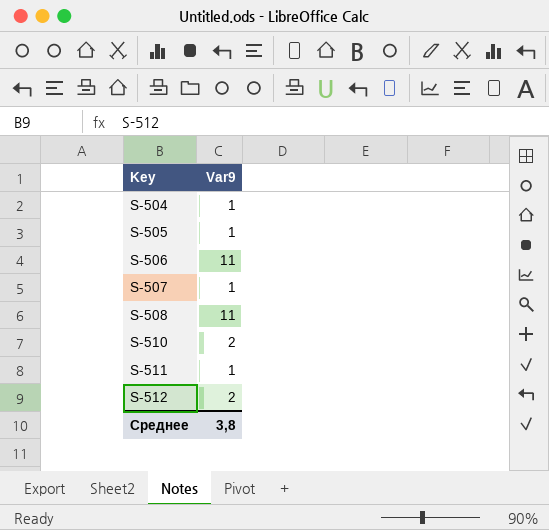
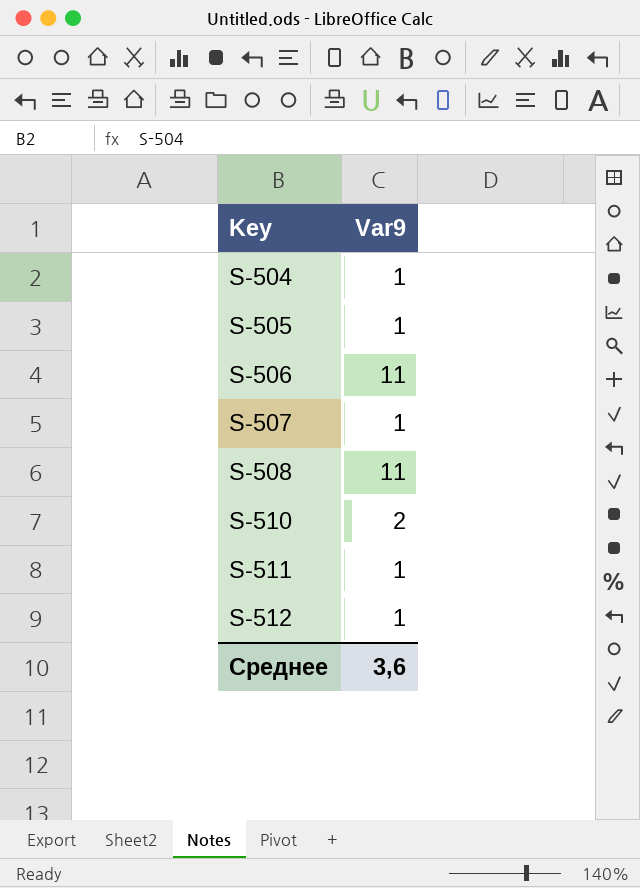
S-512 | Var9: 2 -> 1
Среднее | Var9: 3,8 -> 3,6

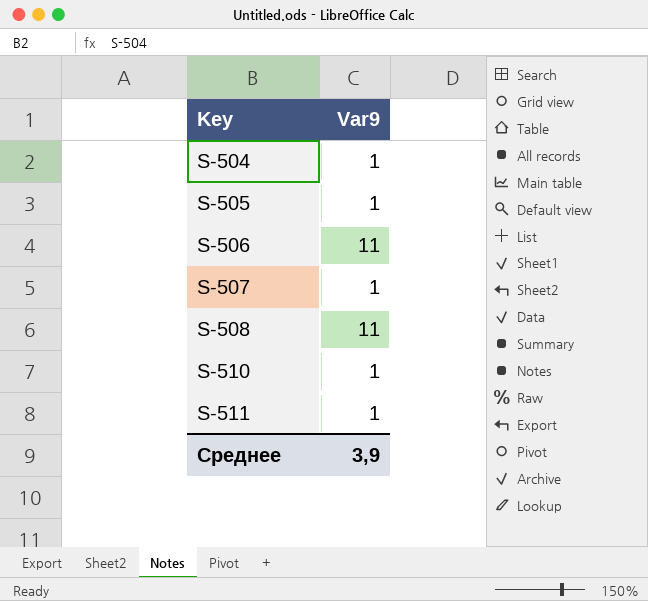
row S-512: 1 -> none
S-510 | Var9: 2 -> 1
Среднее | Var9: 3,6 -> 3,9

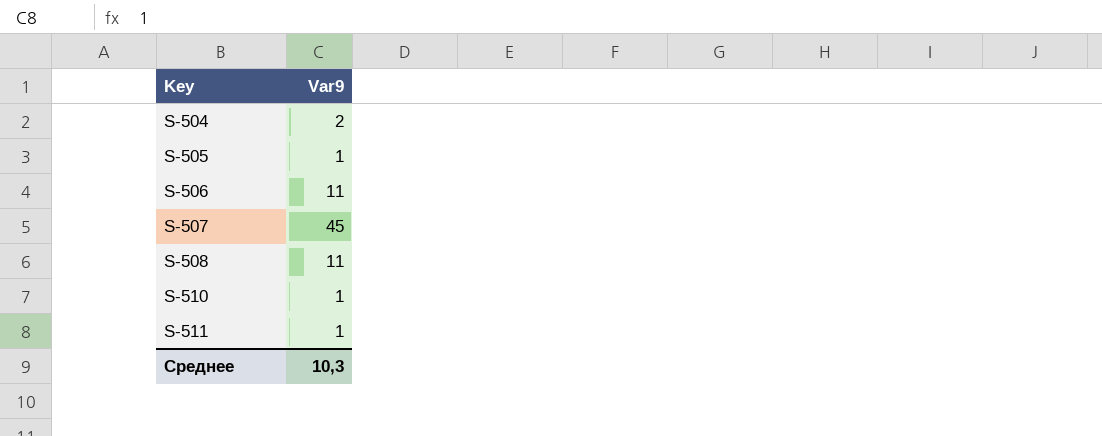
S-504 | Var9: 1 -> 2
S-507 | Var9: 1 -> 45
Среднее | Var9: 3,9 -> 10,3

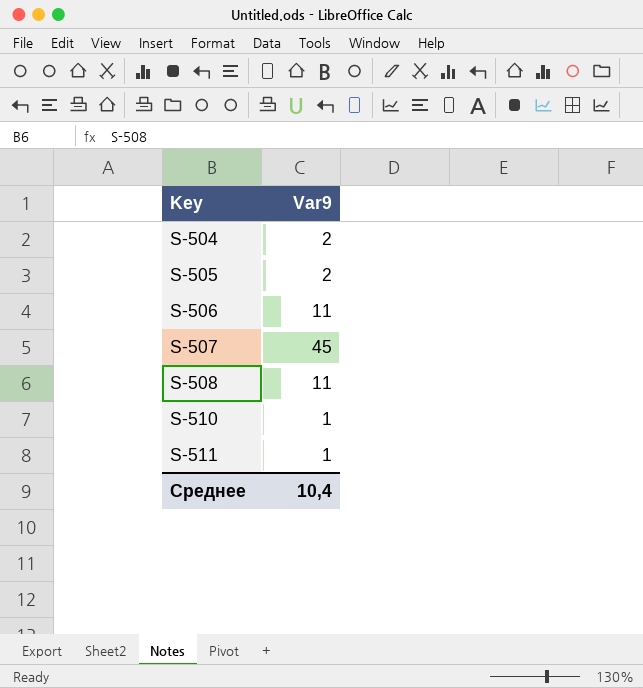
S-505 | Var9: 1 -> 2
Среднее | Var9: 10,3 -> 10,4

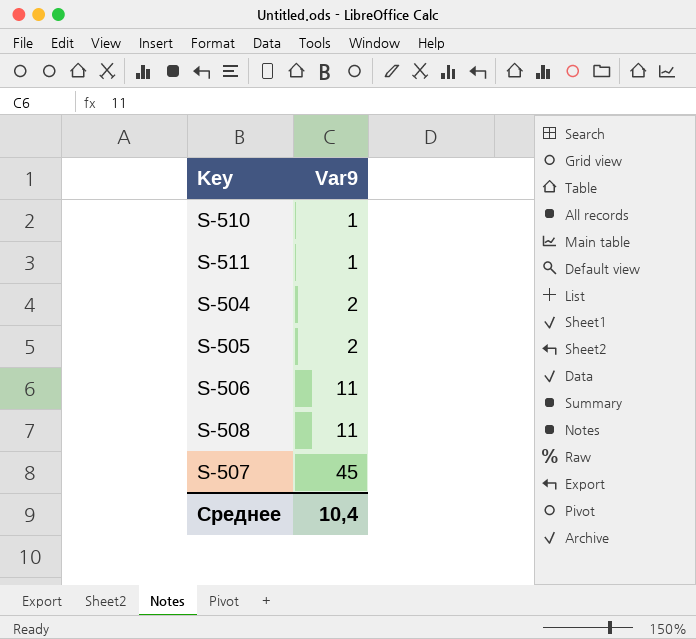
row order: Key ascending -> Var9 ascending

